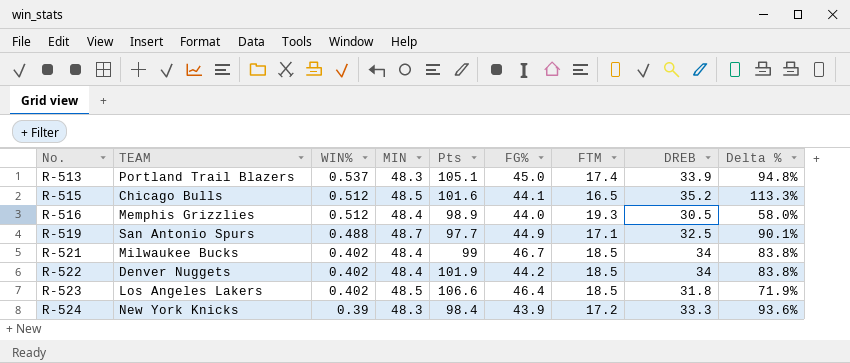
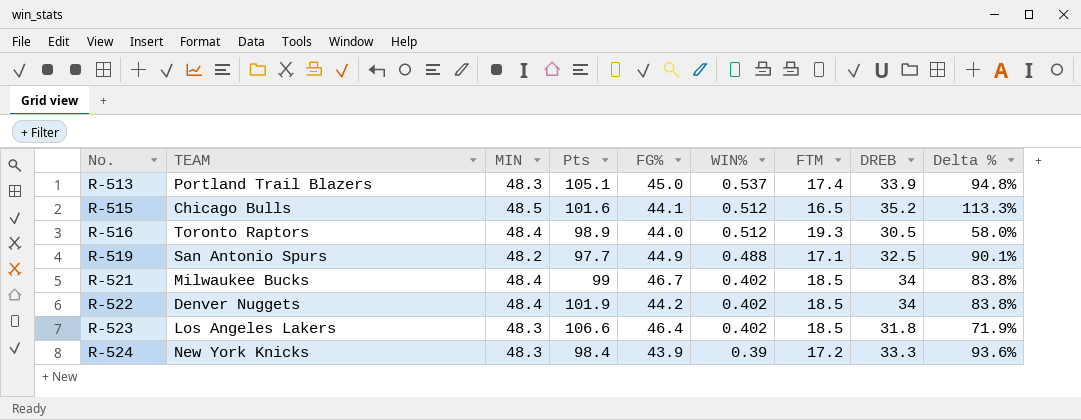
column WIN% | position: 3 -> 6
R-516 | TEAM: Memphis Grizzlies -> Toronto Raptors
R-519 | MIN: 48.7 -> 48.2
R-523 | MIN: 48.5 -> 48.3

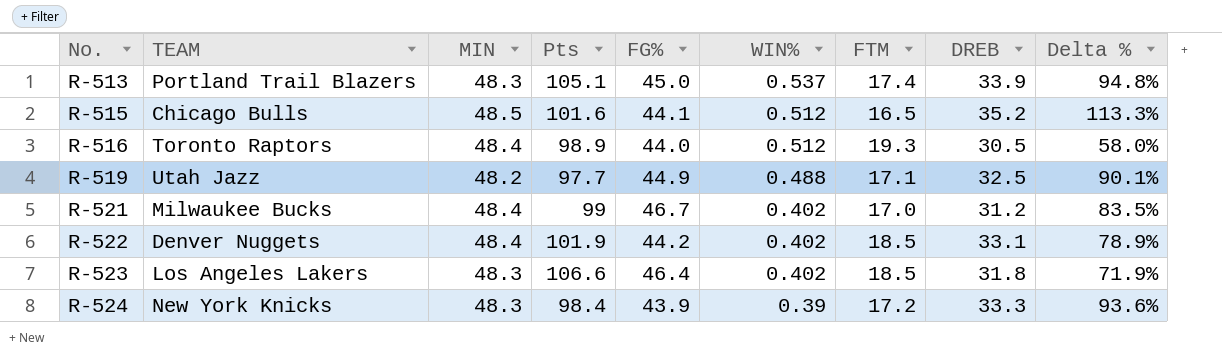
R-519 | TEAM: San Antonio Spurs -> Utah Jazz
R-521 | FTM: 18.5 -> 17.0
R-521 | DREB: 34 -> 31.2
R-521 | Delta %: 83.8% -> 83.5%
R-522 | DREB: 34 -> 33.1
R-522 | Delta %: 83.8% -> 78.9%

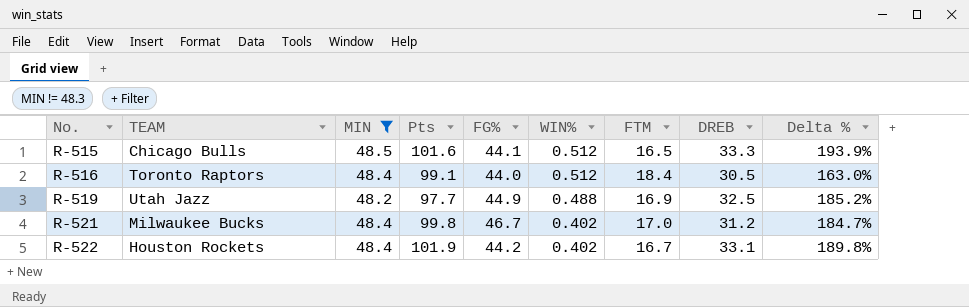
filter: none -> MIN != 48.3
column Delta % | formula: ([DREB] - [FTM]) / [FTM] -> ([MIN] - [FTM]) / [FTM]
R-515 | DREB: 35.2 -> 33.3
R-516 | Pts: 98.9 -> 99.1
R-516 | FTM: 19.3 -> 18.4
R-519 | FTM: 17.1 -> 16.9
R-521 | Pts: 99 -> 99.8
R-522 | TEAM: Denver Nuggets -> Houston Rockets
R-522 | FTM: 18.5 -> 16.7

